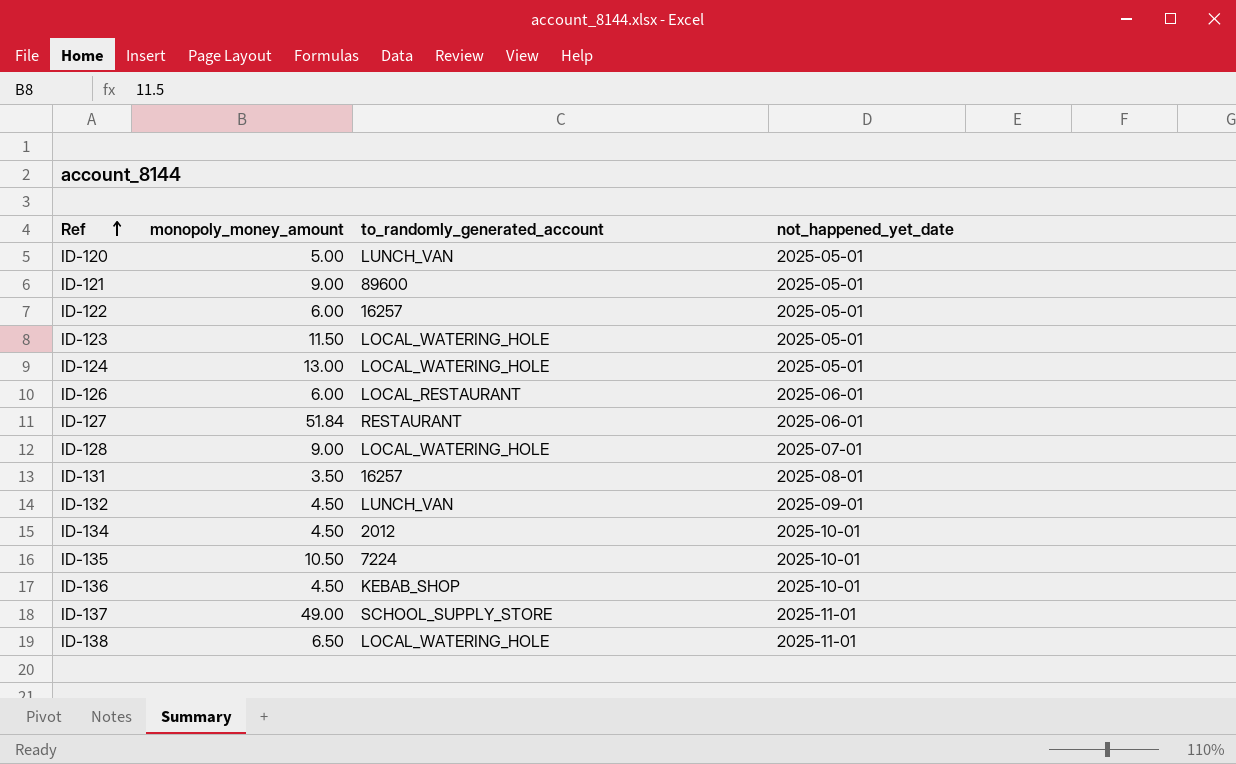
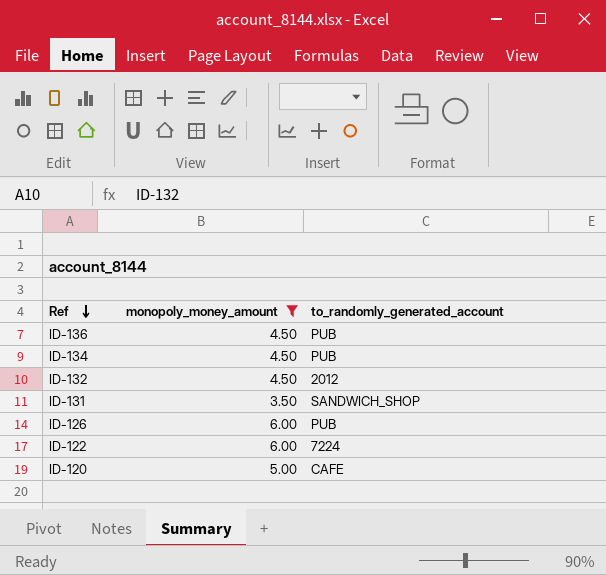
filter: none -> monopoly_money_amount <= 6.00
row order: Ref ascending -> Ref descending
column not_happened_yet_date | position: 4 -> none
ID-136 | to_randomly_generated_account: KEBAB_SHOP -> PUB
ID-134 | to_randomly_generated_account: 2012 -> PUB
ID-132 | to_randomly_generated_account: LUNCH_VAN -> 2012
ID-131 | to_randomly_generated_account: 16257 -> SANDWICH_SHOP
ID-126 | to_randomly_generated_account: LOCAL_RESTAURANT -> PUB
ID-122 | to_randomly_generated_account: 16257 -> 7224
ID-120 | to_randomly_generated_account: LUNCH_VAN -> CAFE

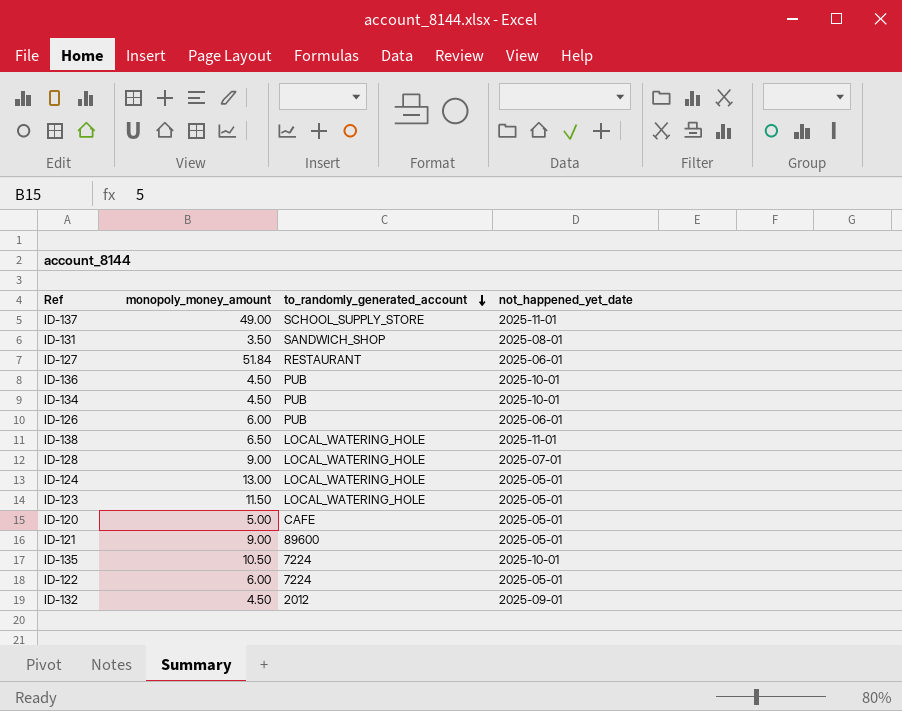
filter: monopoly_money_amount <= 6.00 -> none
row order: Ref descending -> to_randomly_generated_account descending
column not_happened_yet_date | position: none -> 4

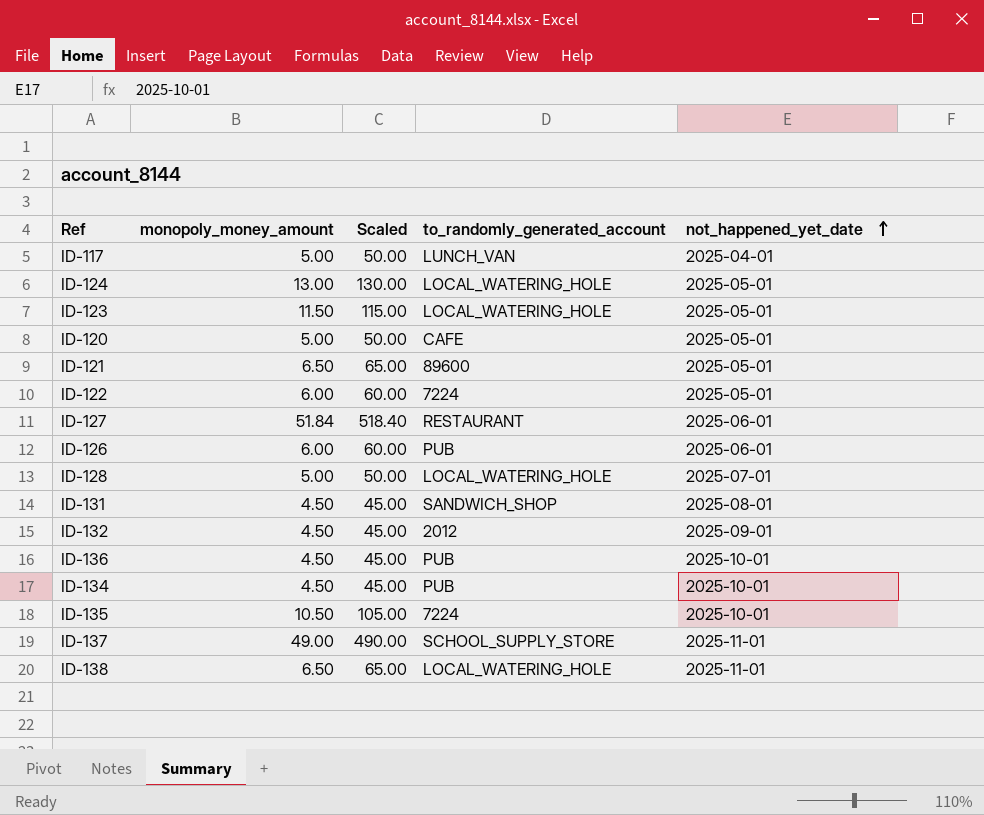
row order: to_randomly_generated_account descending -> not_happened_yet_date ascending
column Scaled | formula: none -> [monopoly_money_amount] * 10
row ID-117: none -> 5.00 | 50.00 | LUNCH_VAN | 2025-04-01
ID-121 | monopoly_money_amount: 9.00 -> 6.50
ID-128 | monopoly_money_amount: 9.00 -> 5.00
ID-131 | monopoly_money_amount: 3.50 -> 4.50

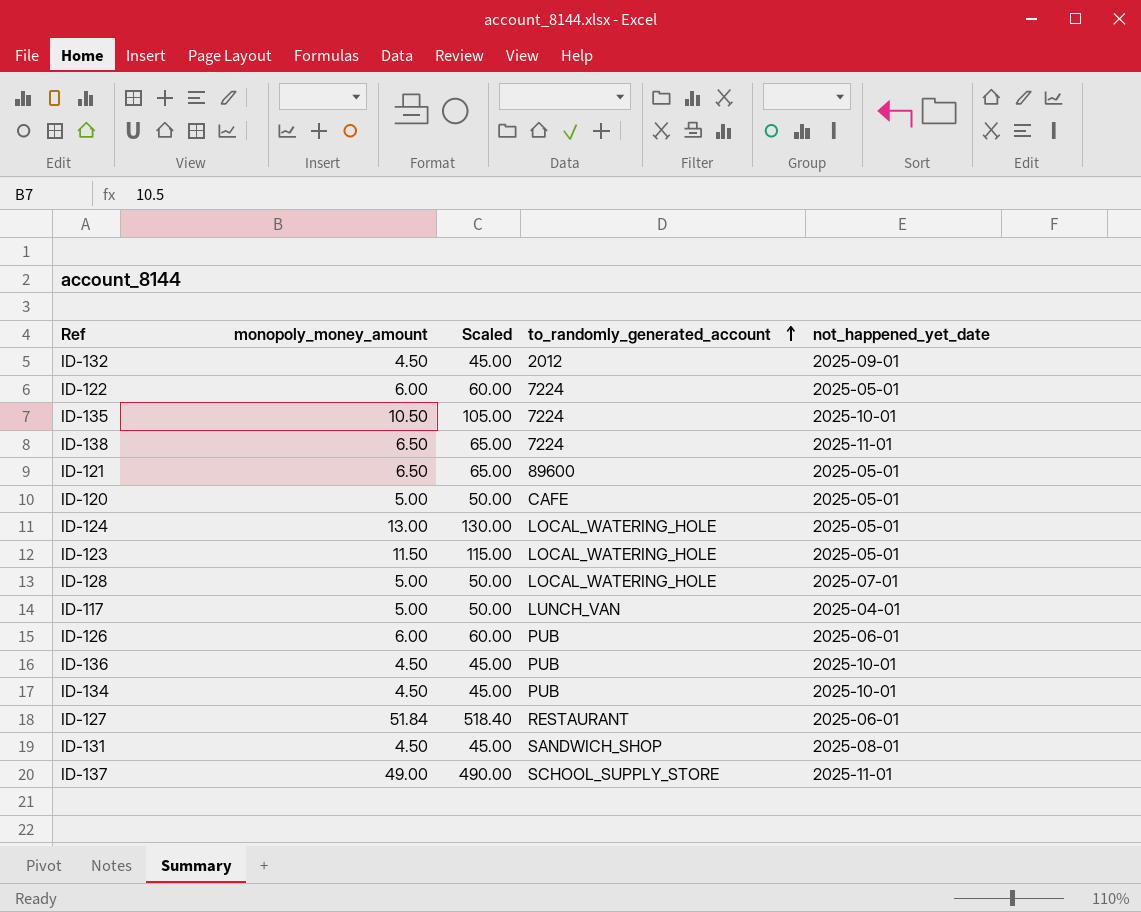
row order: not_happened_yet_date ascending -> to_randomly_generated_account ascending
ID-138 | to_randomly_generated_account: LOCAL_WATERING_HOLE -> 7224

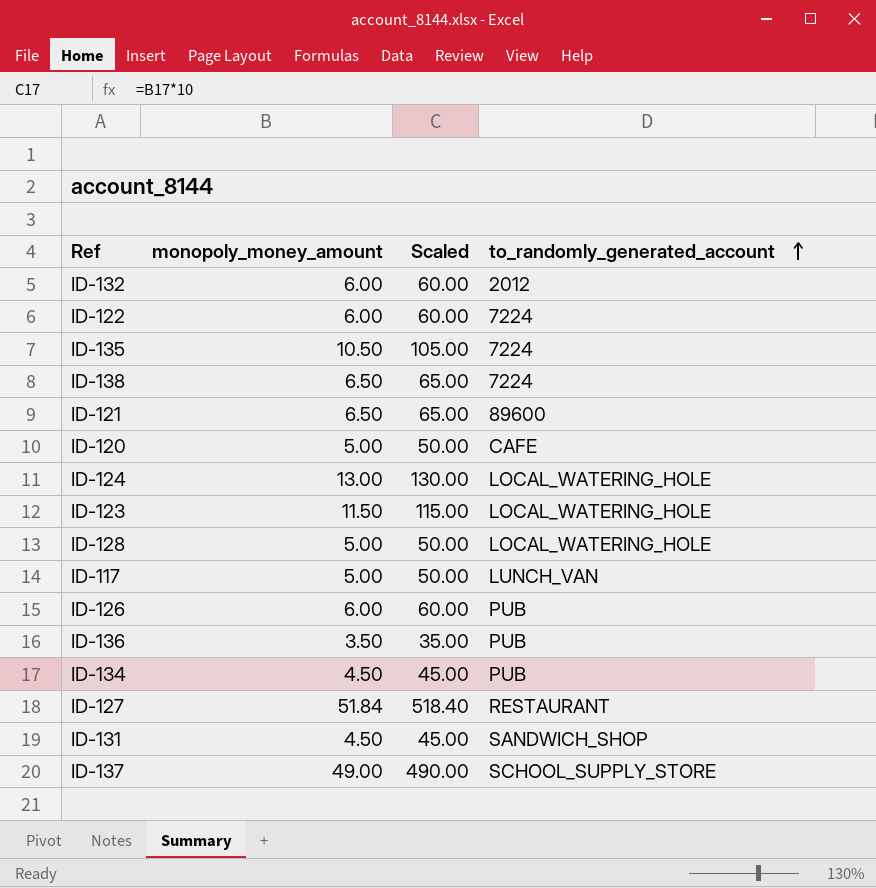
column not_happened_yet_date | position: 5 -> none
ID-132 | monopoly_money_amount: 4.50 -> 6.00
ID-132 | Scaled: 45.00 -> 60.00
ID-136 | monopoly_money_amount: 4.50 -> 3.50
ID-136 | Scaled: 45.00 -> 35.00

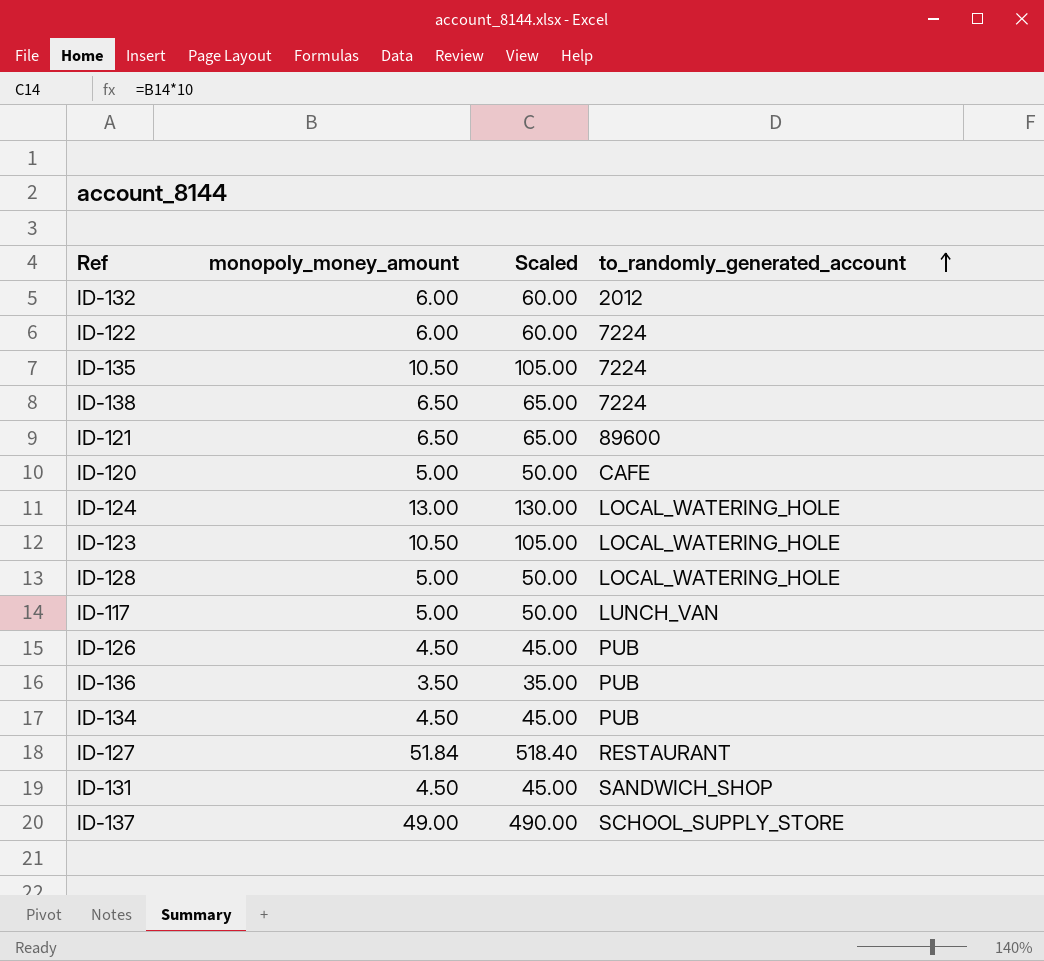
ID-123 | monopoly_money_amount: 11.50 -> 10.50
ID-123 | Scaled: 115.00 -> 105.00
ID-126 | monopoly_money_amount: 6.00 -> 4.50
ID-126 | Scaled: 60.00 -> 45.00

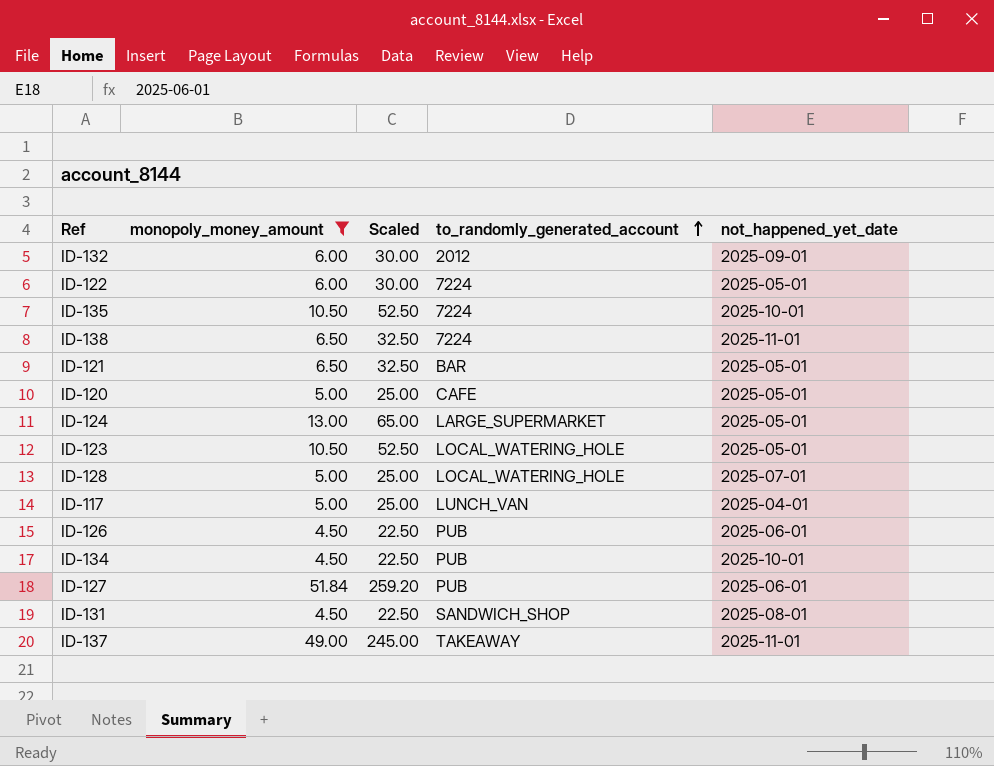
filter: none -> monopoly_money_amount != 3.50
column Scaled | formula: [monopoly_money_amount] * 10 -> [monopoly_money_amount] * 5
column not_happened_yet_date | position: none -> 5
ID-121 | to_randomly_generated_account: 89600 -> BAR
ID-124 | to_randomly_generated_account: LOCAL_WATERING_HOLE -> LARGE_SUPERMARKET
ID-127 | to_randomly_generated_account: RESTAURANT -> PUB
ID-137 | to_randomly_generated_account: SCHOOL_SUPPLY_STORE -> TAKEAWAY

